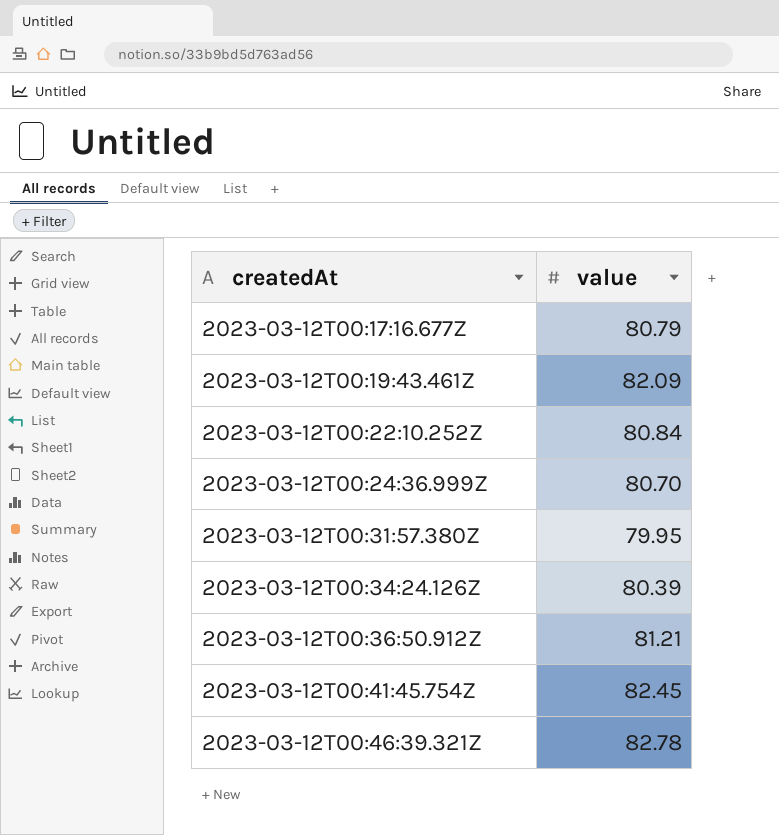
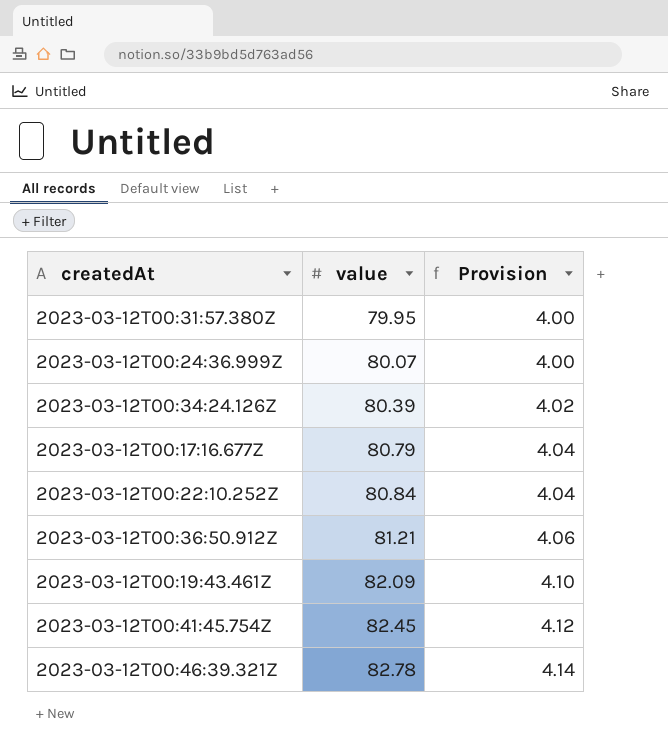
row order: createdAt ascending -> value ascending
column Provision | formula: none -> [value] * 0.05
2023-03-12T00:24:36.999Z | value: 80.70 -> 80.07

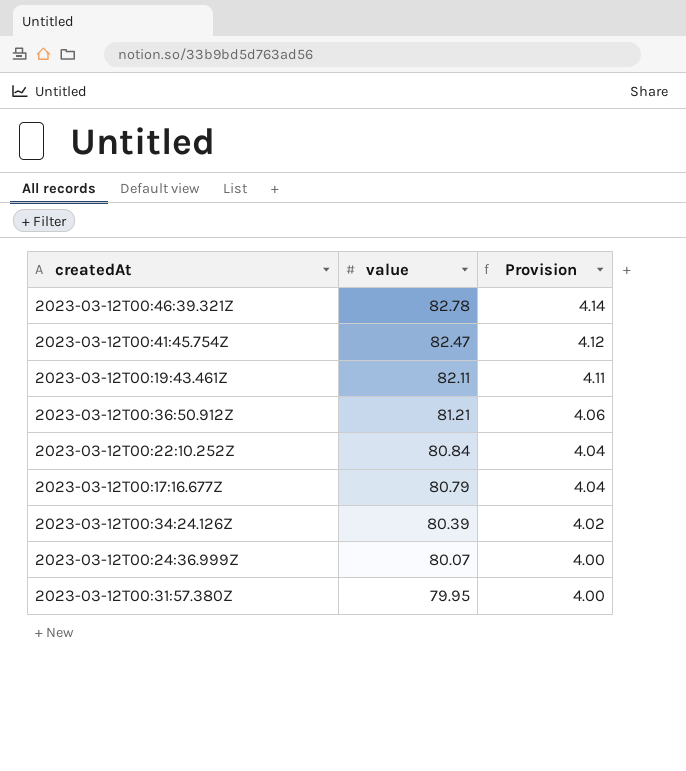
row order: value ascending -> value descending
2023-03-12T00:41:45.754Z | value: 82.45 -> 82.47
2023-03-12T00:19:43.461Z | value: 82.09 -> 82.11
2023-03-12T00:19:43.461Z | Provision: 4.10 -> 4.11

